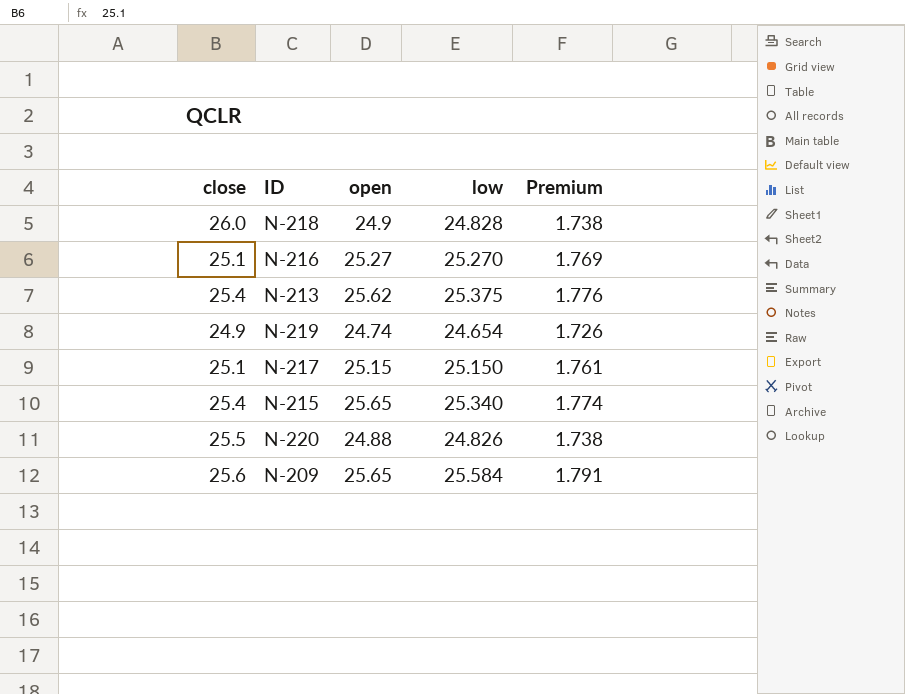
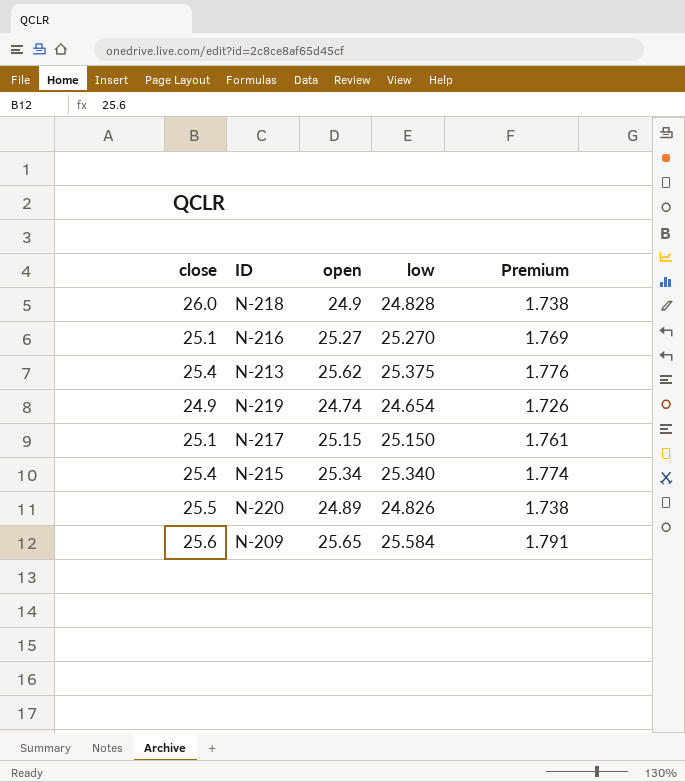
N-215 | open: 25.65 -> 25.34
N-220 | open: 24.88 -> 24.89

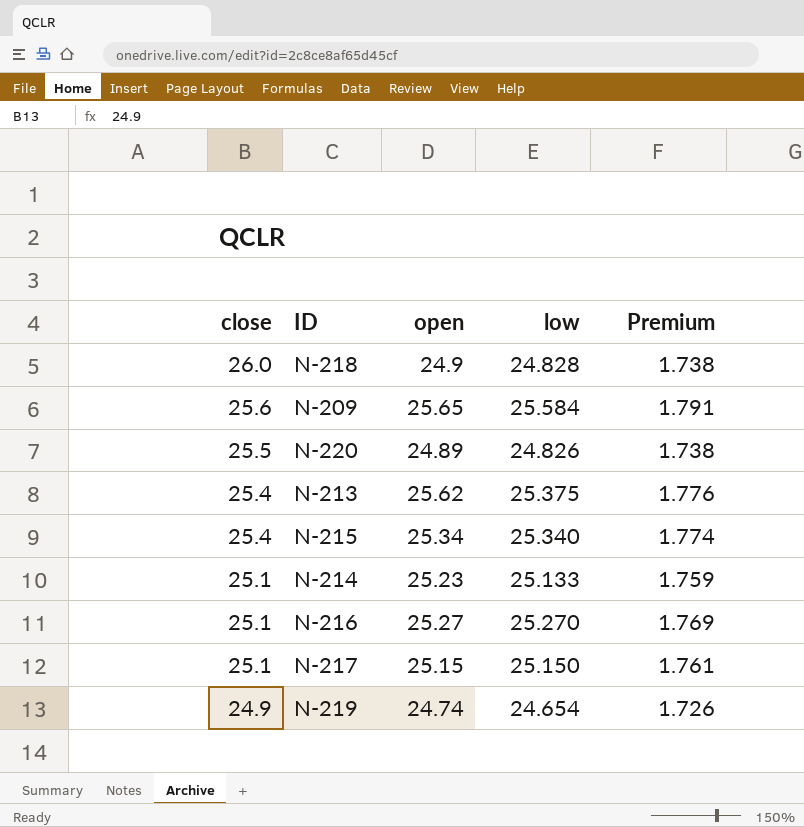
row order: none -> close descending
row N-214: none -> 25.1 | 25.23 | 25.133 | 1.759

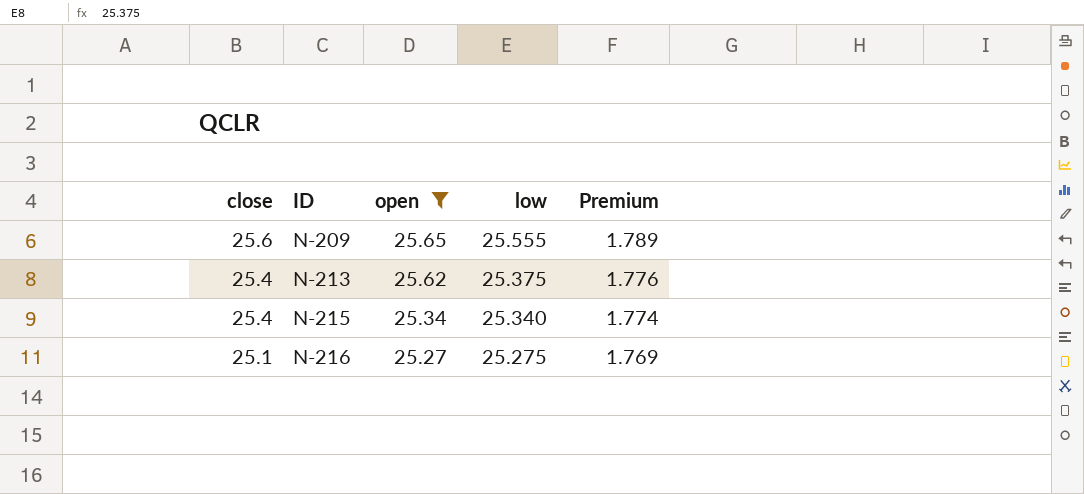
filter: none -> open >= 25.27
N-209 | low: 25.584 -> 25.555
N-209 | Premium: 1.791 -> 1.789
N-216 | low: 25.270 -> 25.275

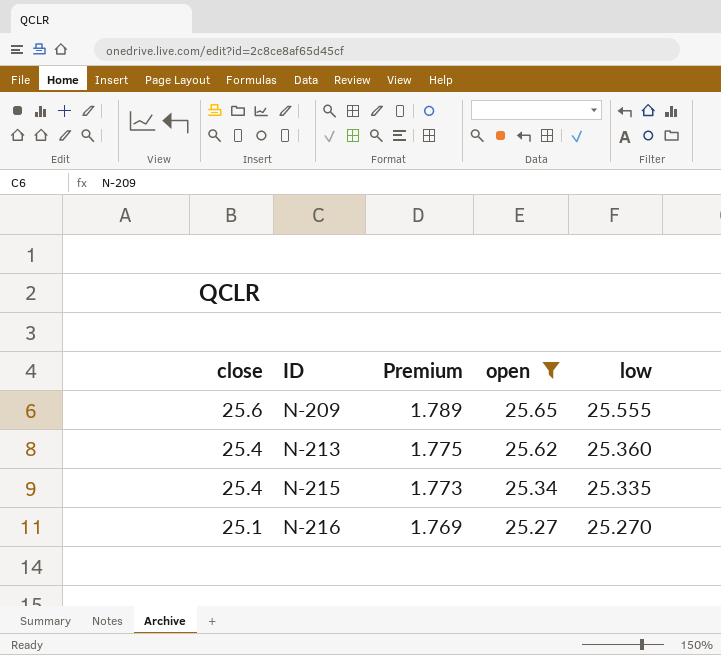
column Premium | position: 5 -> 3
N-213 | Premium: 1.776 -> 1.775
N-213 | low: 25.375 -> 25.360
N-215 | Premium: 1.774 -> 1.773
N-215 | low: 25.340 -> 25.335
N-216 | low: 25.275 -> 25.270

